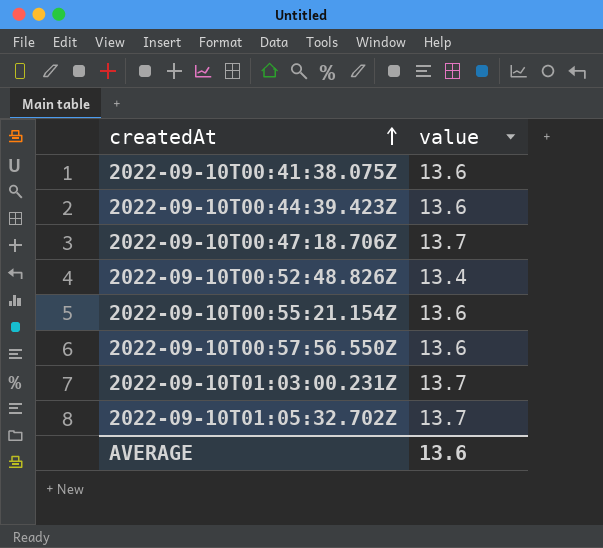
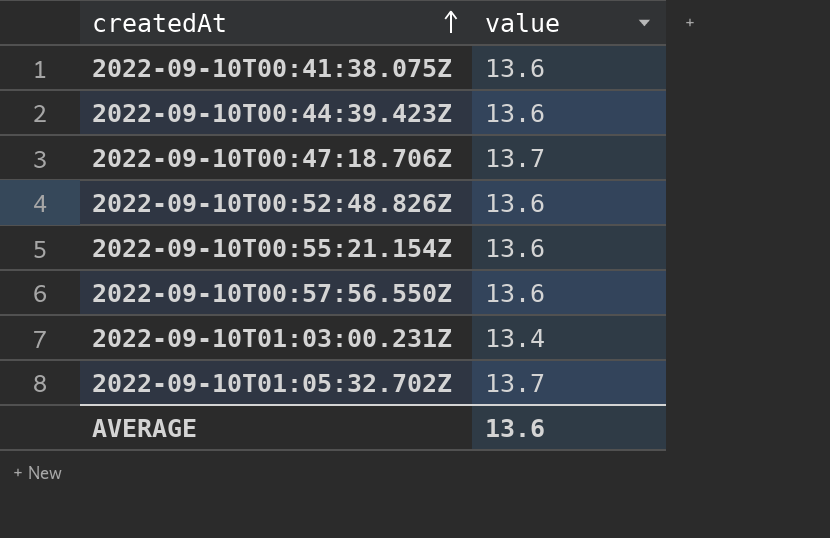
2022-09-10T00:52:48.826Z | value: 13.4 -> 13.6
2022-09-10T01:03:00.231Z | value: 13.7 -> 13.4

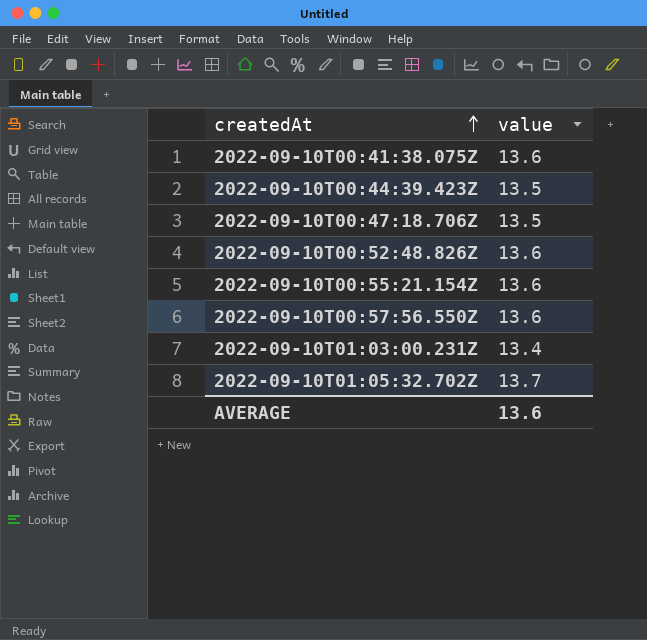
2022-09-10T00:44:39.423Z | value: 13.6 -> 13.5
2022-09-10T00:47:18.706Z | value: 13.7 -> 13.5

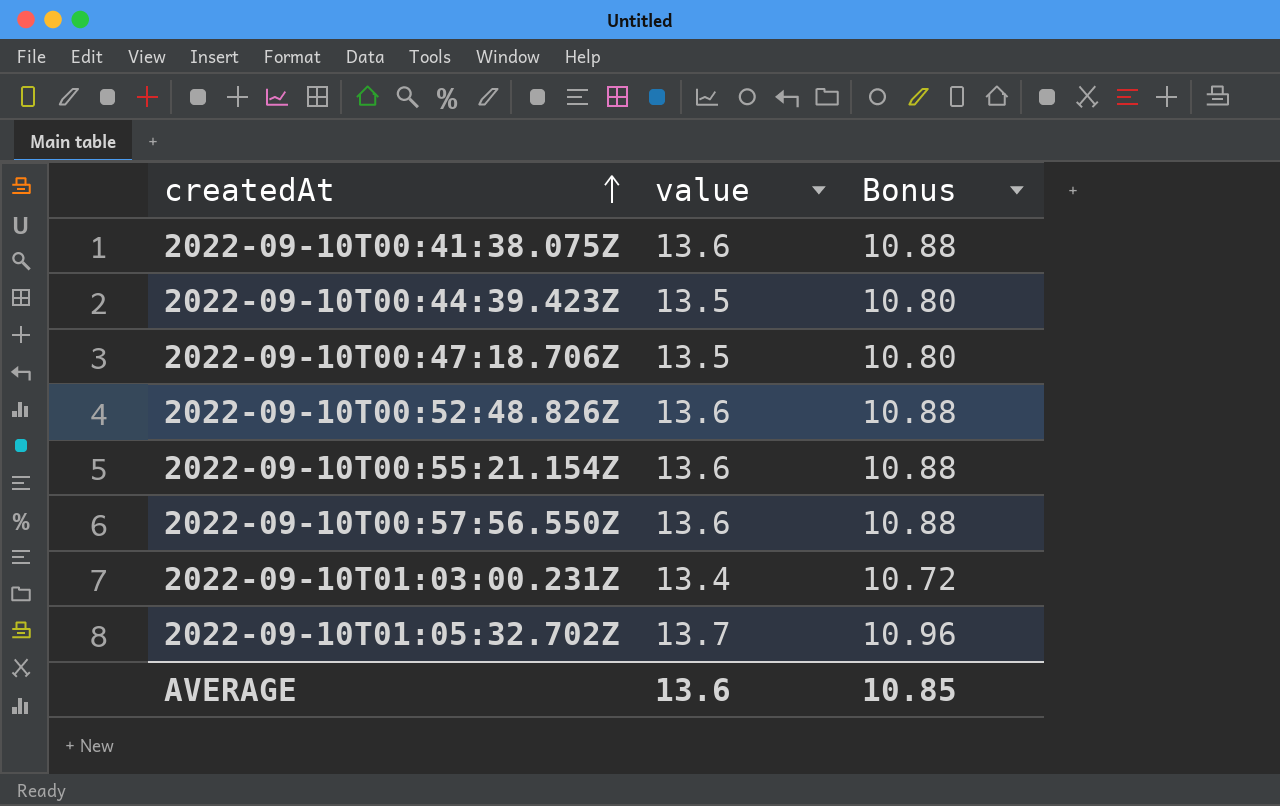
column Bonus | formula: none -> [value] * 0.8

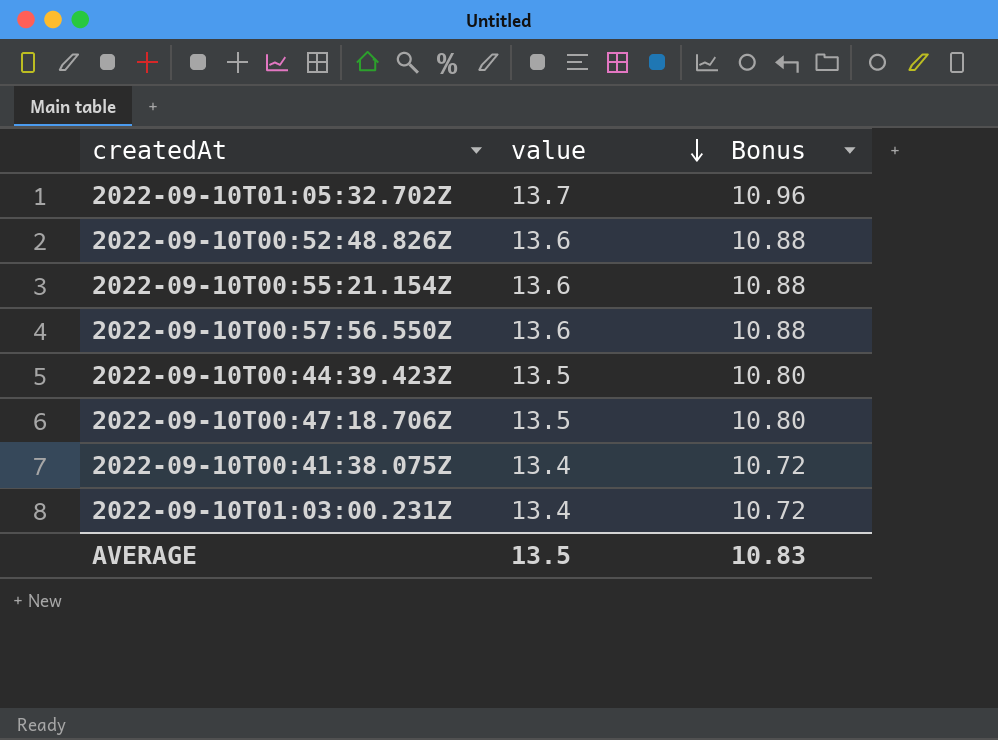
row order: createdAt ascending -> value descending
2022-09-10T00:41:38.075Z | value: 13.6 -> 13.4
2022-09-10T00:41:38.075Z | Bonus: 10.88 -> 10.72
AVERAGE | value: 13.6 -> 13.5
AVERAGE | Bonus: 10.85 -> 10.83

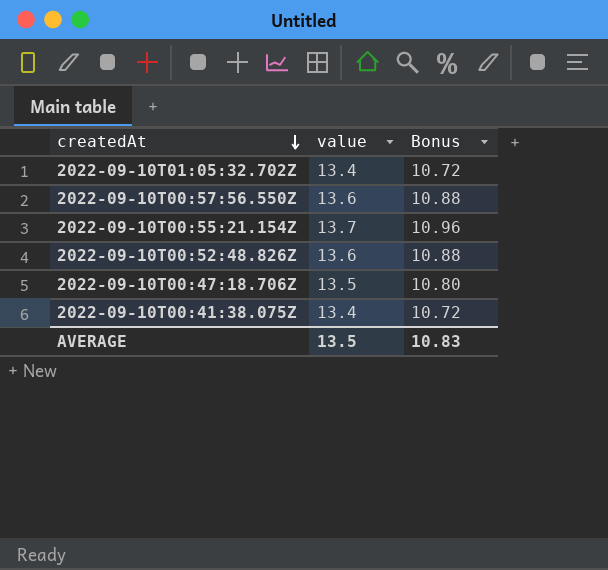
row order: value descending -> createdAt descending
row 2022-09-10T00:44:39.423Z: 13.5 | 10.80 -> none
row 2022-09-10T01:03:00.231Z: 13.4 | 10.72 -> none
2022-09-10T01:05:32.702Z | value: 13.7 -> 13.4
2022-09-10T01:05:32.702Z | Bonus: 10.96 -> 10.72
2022-09-10T00:55:21.154Z | value: 13.6 -> 13.7
2022-09-10T00:55:21.154Z | Bonus: 10.88 -> 10.96

